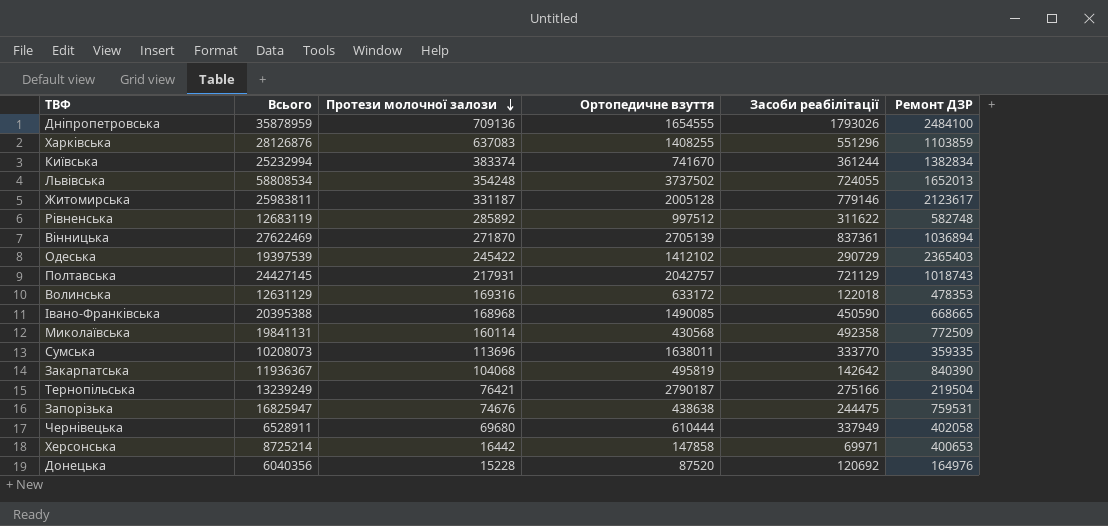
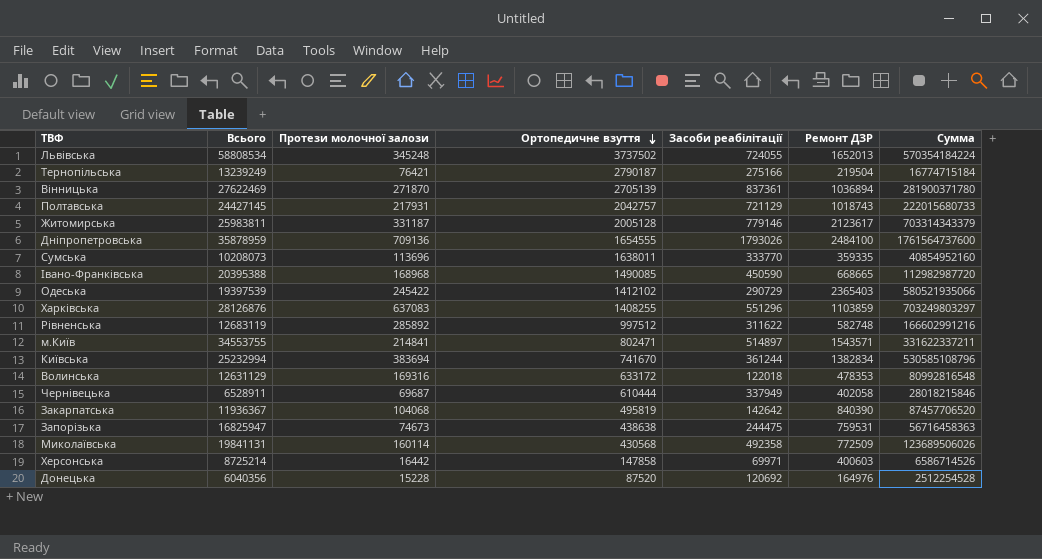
row order: Протези молочної залози descending -> Ортопедичне взуття descending
column Сумма | formula: none -> [Протези молочної залози] * [Ремонт ДЗР]
Львівська | Протези молочної залози: 354248 -> 345248
row м.Київ: none -> 34553755 | 214841 | 802471 | 514897 | 1543571 | 331622337211
Київська | Протези молочної залози: 383374 -> 383694
Чернівецька | Протези молочної залози: 69680 -> 69687
Запорізька | Протези молочної залози: 74676 -> 74673
Херсонська | Ремонт ДЗР: 400653 -> 400603

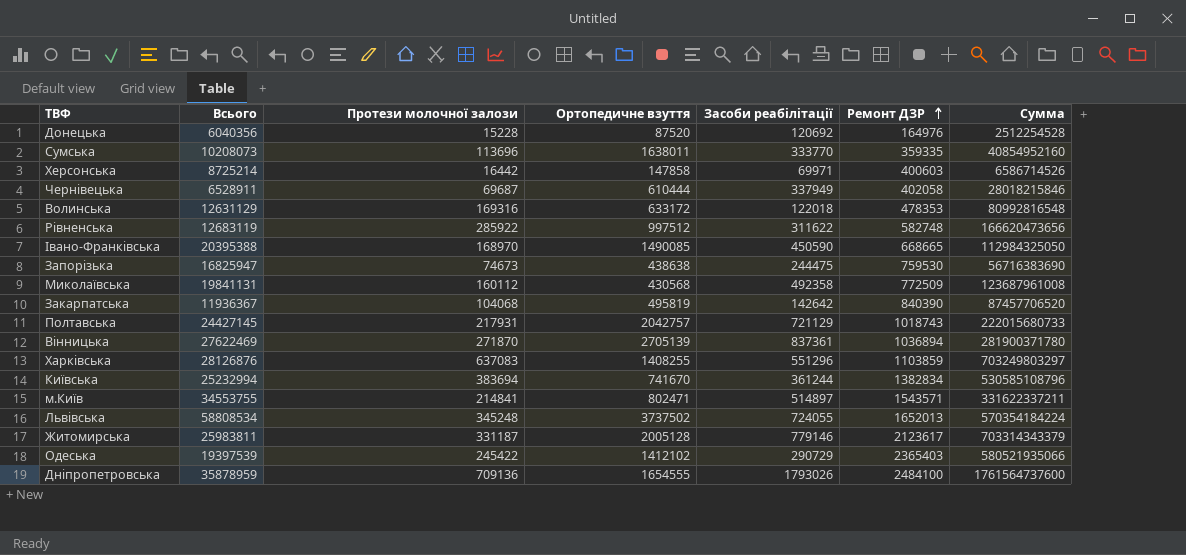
row order: Ортопедичне взуття descending -> Ремонт ДЗР ascending
row Тернопільська: 13239249 | 76421 | 2790187 | 275166 | 219504 | 16774715184 -> none
Рівненська | Протези молочної залози: 285892 -> 285922
Рівненська | Сумма: 166602991216 -> 166620473656
Івано-Франківська | Протези молочної залози: 168968 -> 168970
Івано-Франківська | Сумма: 112982987720 -> 112984325050
Запорізька | Ремонт ДЗР: 759531 -> 759530
Запорізька | Сумма: 56716458363 -> 56716383690
Миколаївська | Протези молочної залози: 160114 -> 160112
Миколаївська | Сумма: 123689506026 -> 123687961008

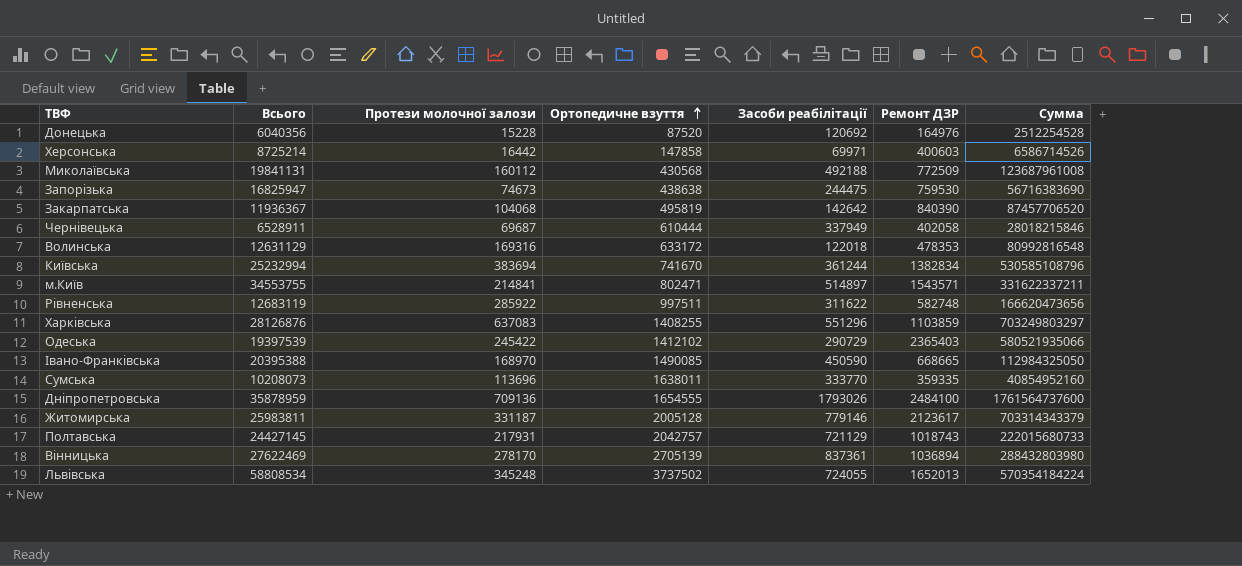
row order: Ремонт ДЗР ascending -> Ортопедичне взуття ascending
Миколаївська | Засоби реабілітації: 492358 -> 492188
Рівненська | Ортопедичне взуття: 997512 -> 997511
Вінницька | Протези молочної залози: 271870 -> 278170
Вінницька | Сумма: 281900371780 -> 288432803980

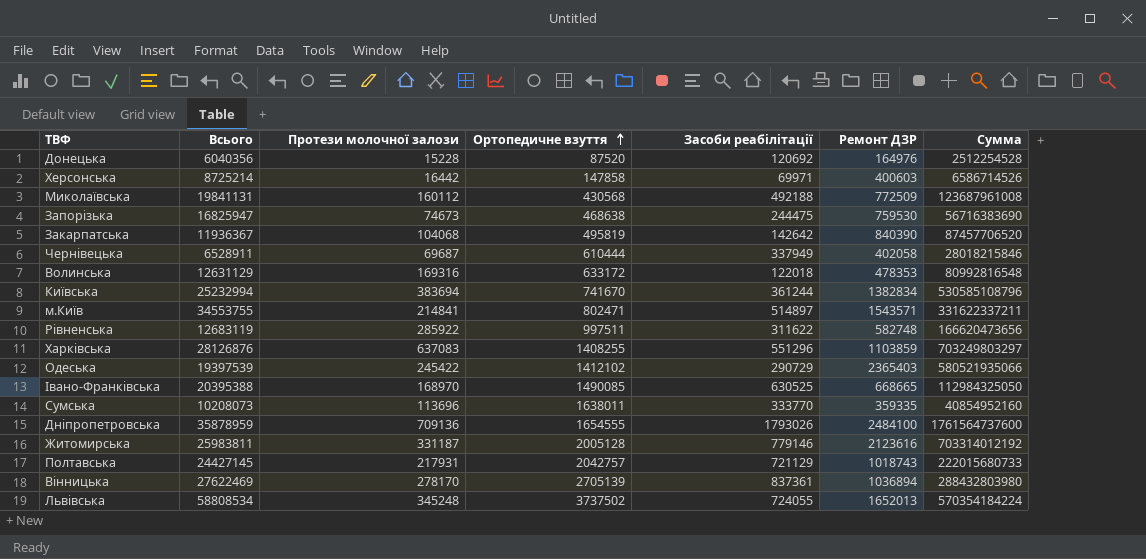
Запорізька | Ортопедичне взуття: 438638 -> 468638
Івано-Франківська | Засоби реабілітації: 450590 -> 630525
Житомирська | Ремонт ДЗР: 2123617 -> 2123616
Житомирська | Сумма: 703314343379 -> 703314012192

